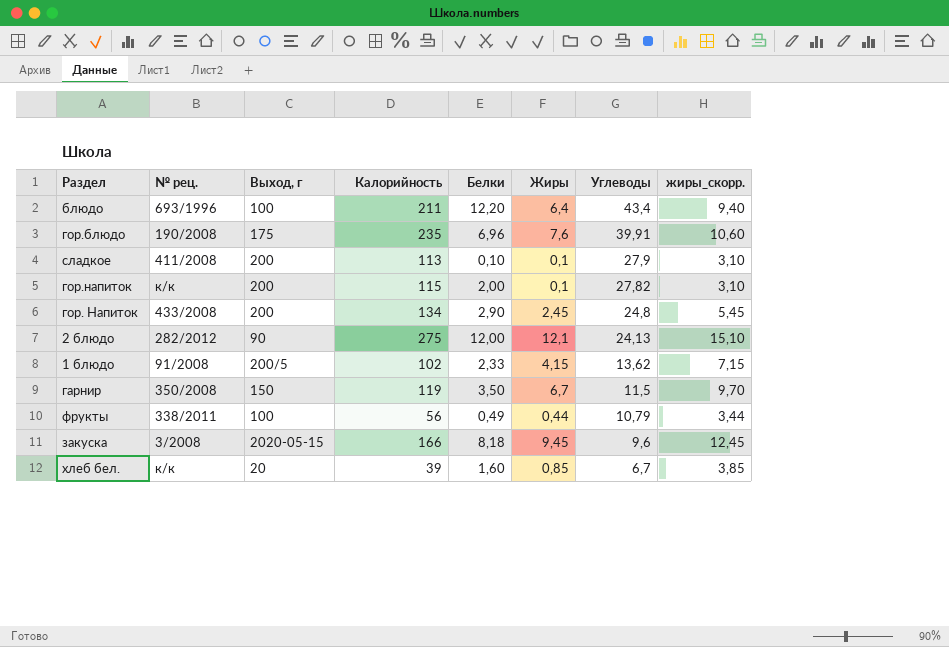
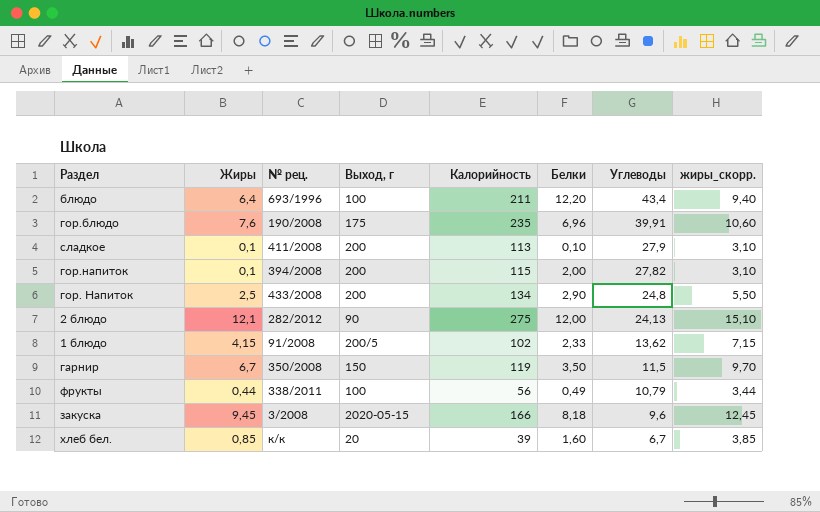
column Жиры | position: 6 -> 2
гор.напиток | № рец.: к/к -> 394/2008
гор. Напиток | Жиры: 2,45 -> 2,5
гор. Напиток | жиры_скорр.: 5,45 -> 5,50

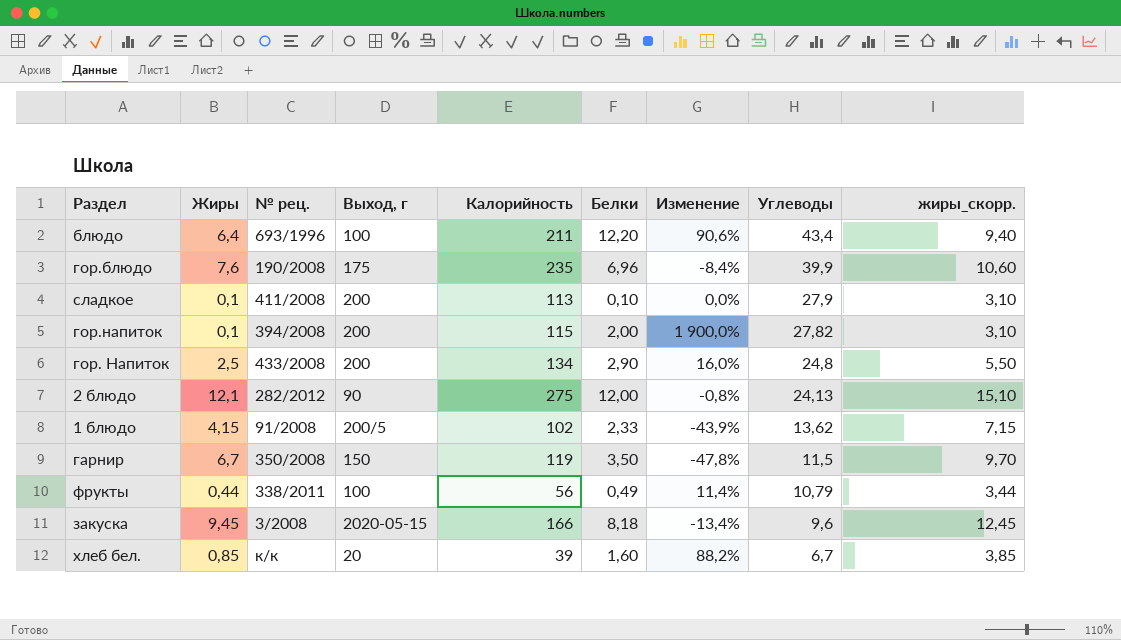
column Изменение | formula: none -> ([Белки] - [Жиры]) / [Жиры]
гор.блюдо | Углеводы: 39,91 -> 39,9

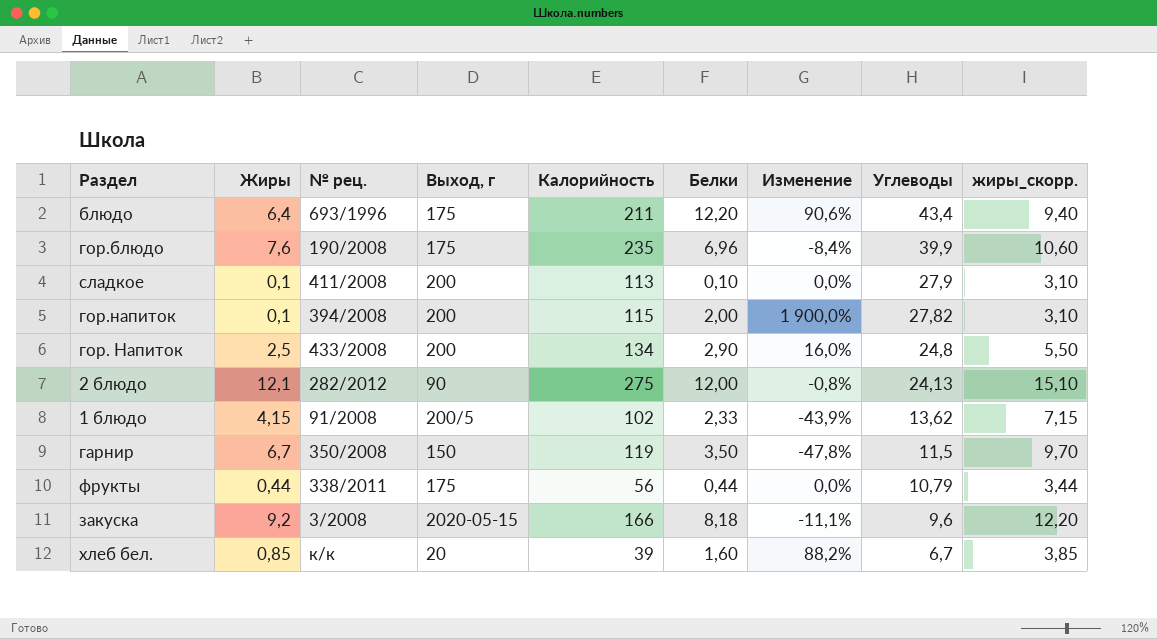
блюдо | Выход, г: 100 -> 175
фрукты | Выход, г: 100 -> 175
фрукты | Белки: 0,49 -> 0,44
фрукты | Изменение: 11,4% -> 0,0%
закуска | Жиры: 9,45 -> 9,2
закуска | Изменение: -13,4% -> -11,1%
закуска | жиры_скорр.: 12,45 -> 12,20

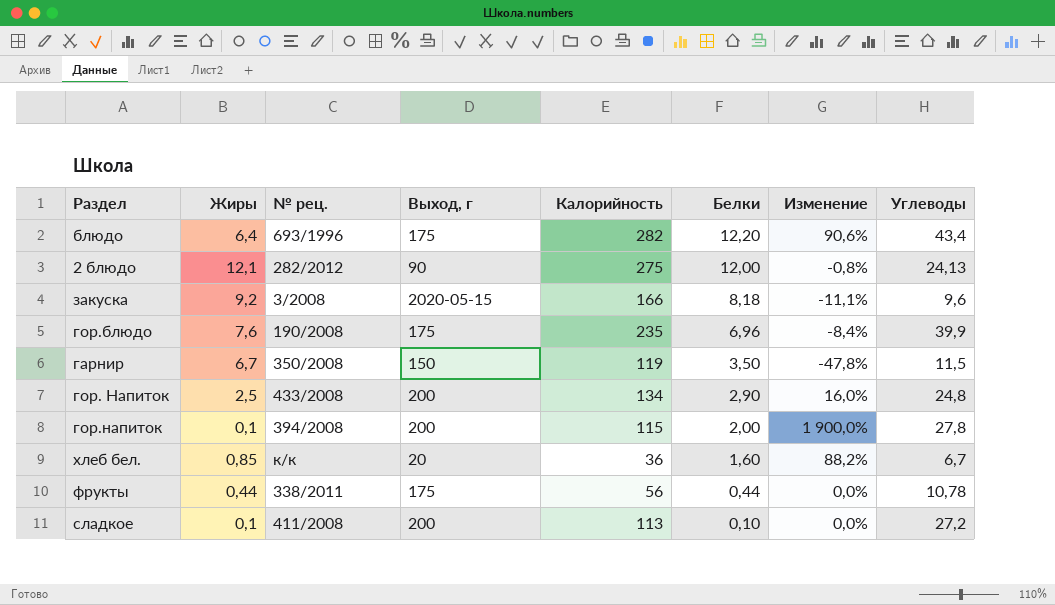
row order: Углеводы descending -> Белки descending
column жиры_скорр. | formula: [Жиры] + 3 -> none
row 1 блюдо: 4,15 | 91/2008 | 200/5 | 102 | 2,33 | -43,9% | 13,62 | 7,15 -> none
блюдо | Калорийность: 211 -> 282
гор.напиток | Углеводы: 27,82 -> 27,8
хлеб бел. | Калорийность: 39 -> 36
фрукты | Углеводы: 10,79 -> 10,78
сладкое | Углеводы: 27,9 -> 27,2

